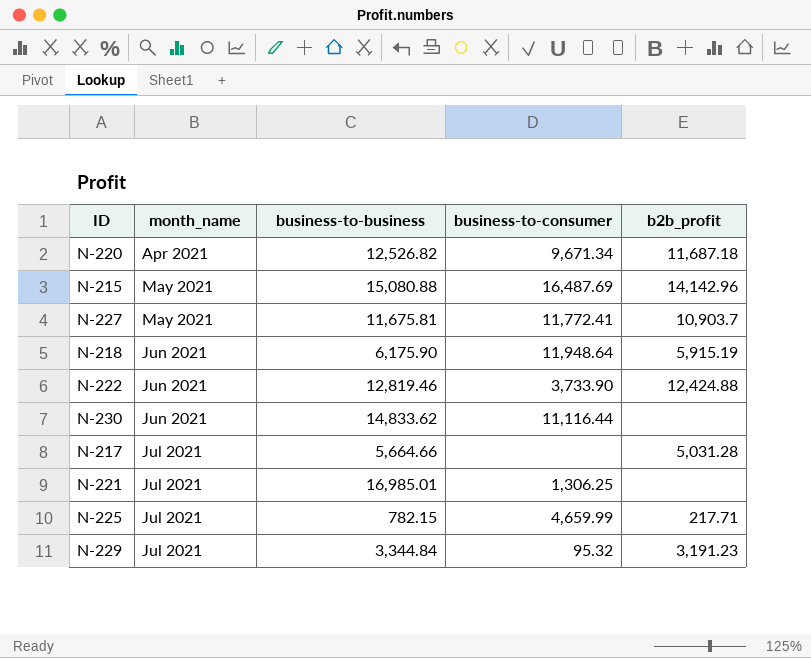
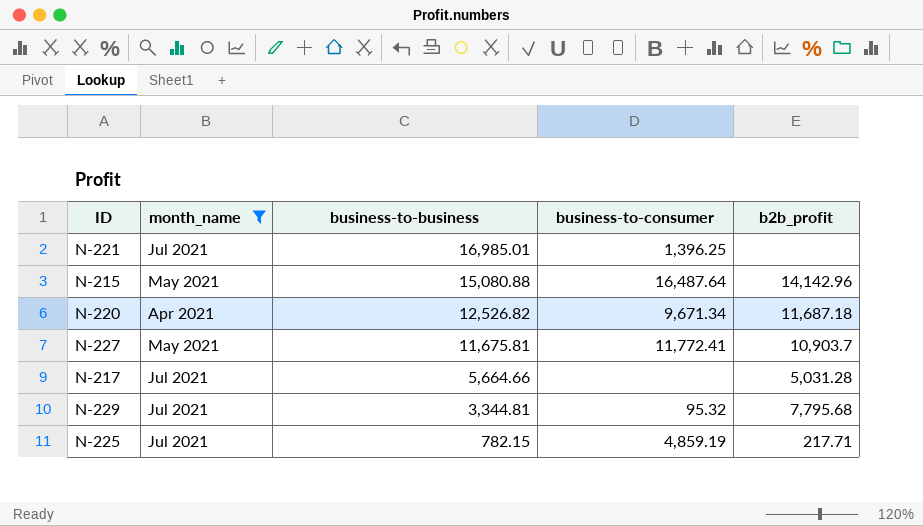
filter: none -> month_name != Jun 2021
row order: month_name ascending -> business-to-business descending
N-221 | business-to-consumer: 1,306.25 -> 1,396.25
N-215 | business-to-consumer: 16,487.69 -> 16,487.64
N-229 | business-to-business: 3,344.84 -> 3,344.81
N-229 | b2b_profit: 3,191.23 -> 7,795.68
N-225 | business-to-consumer: 4,659.99 -> 4,859.19

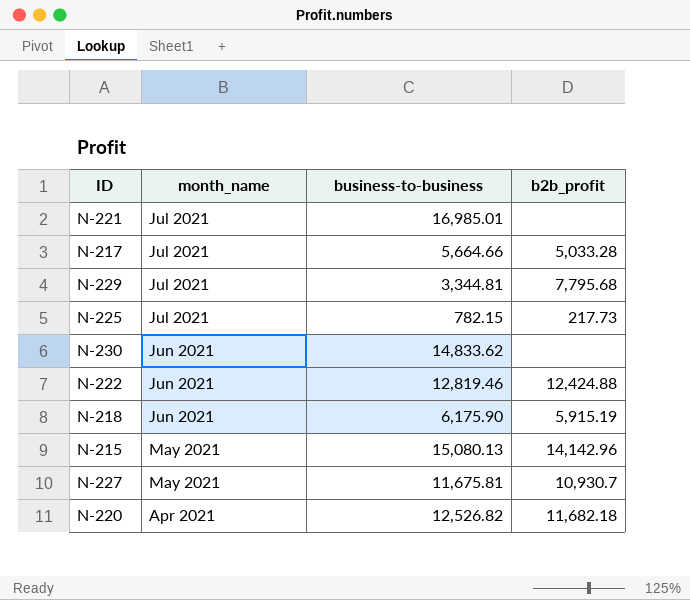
filter: month_name != Jun 2021 -> none
row order: business-to-business descending -> month_name descending
column business-to-consumer | position: 4 -> none
N-217 | b2b_profit: 5,031.28 -> 5,033.28
N-225 | b2b_profit: 217.71 -> 217.73
N-215 | business-to-business: 15,080.88 -> 15,080.13
N-227 | b2b_profit: 10,903.7 -> 10,930.7
N-220 | b2b_profit: 11,687.18 -> 11,682.18

